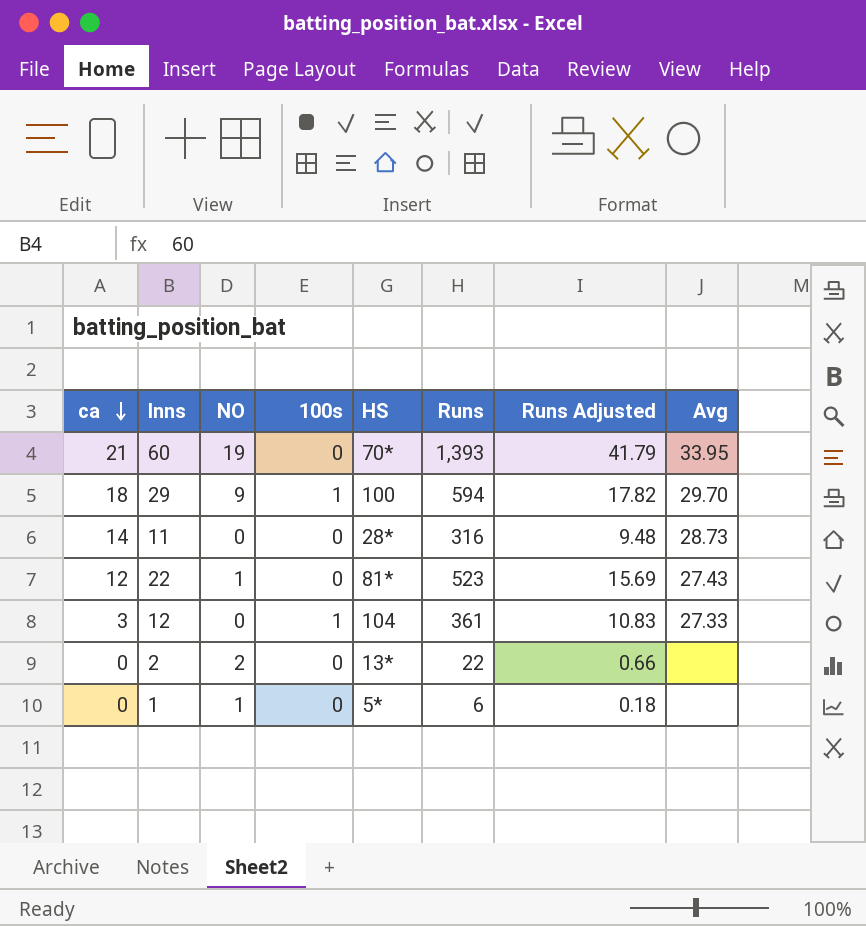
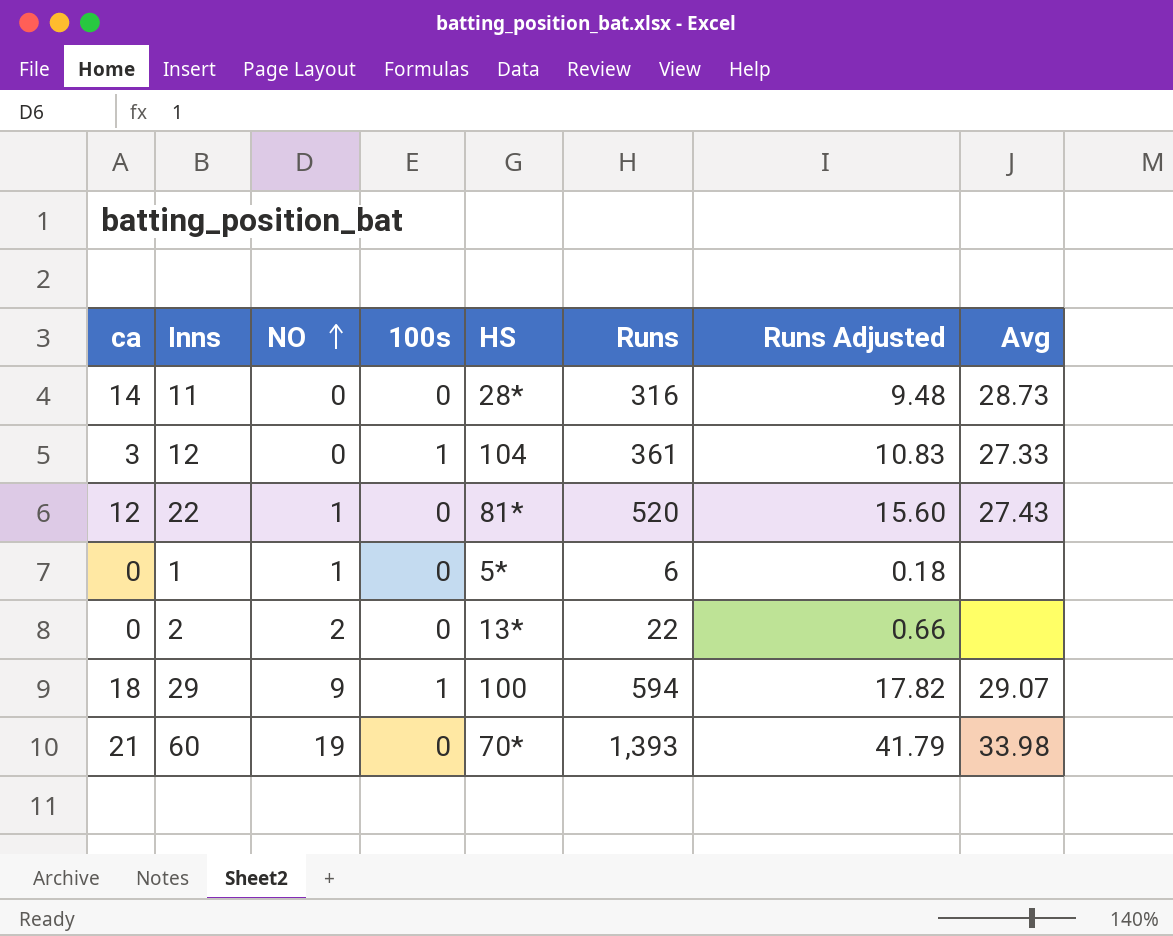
row order: ca descending -> NO ascending
22 | Runs: 523 -> 520
22 | Runs Adjusted: 15.69 -> 15.60
29 | Avg: 29.70 -> 29.07
60 | Avg: 33.95 -> 33.98

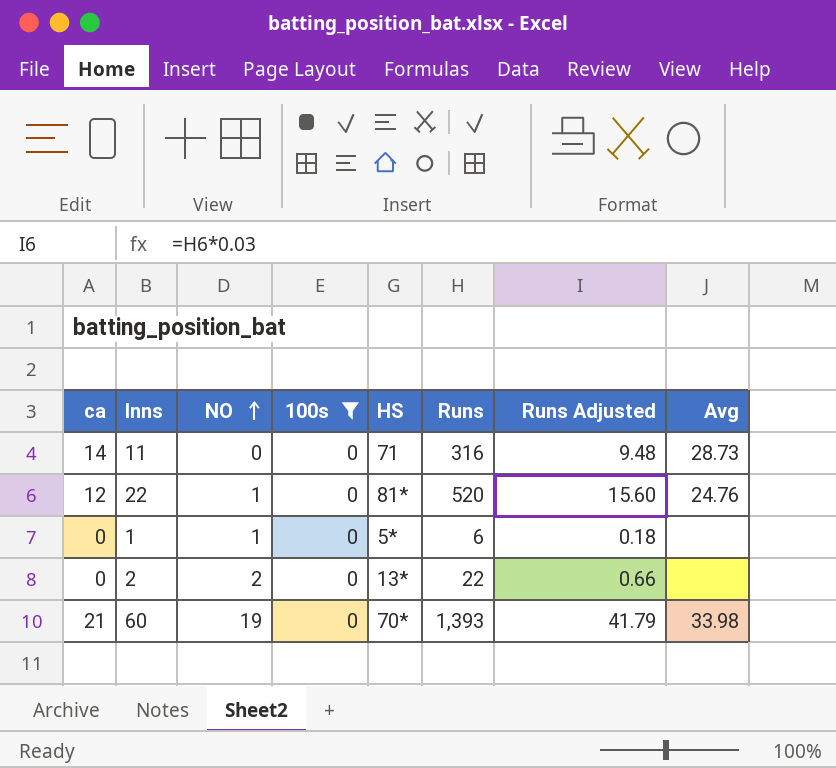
filter: none -> 100s = 0
11 | HS: 28* -> 71
22 | Avg: 27.43 -> 24.76

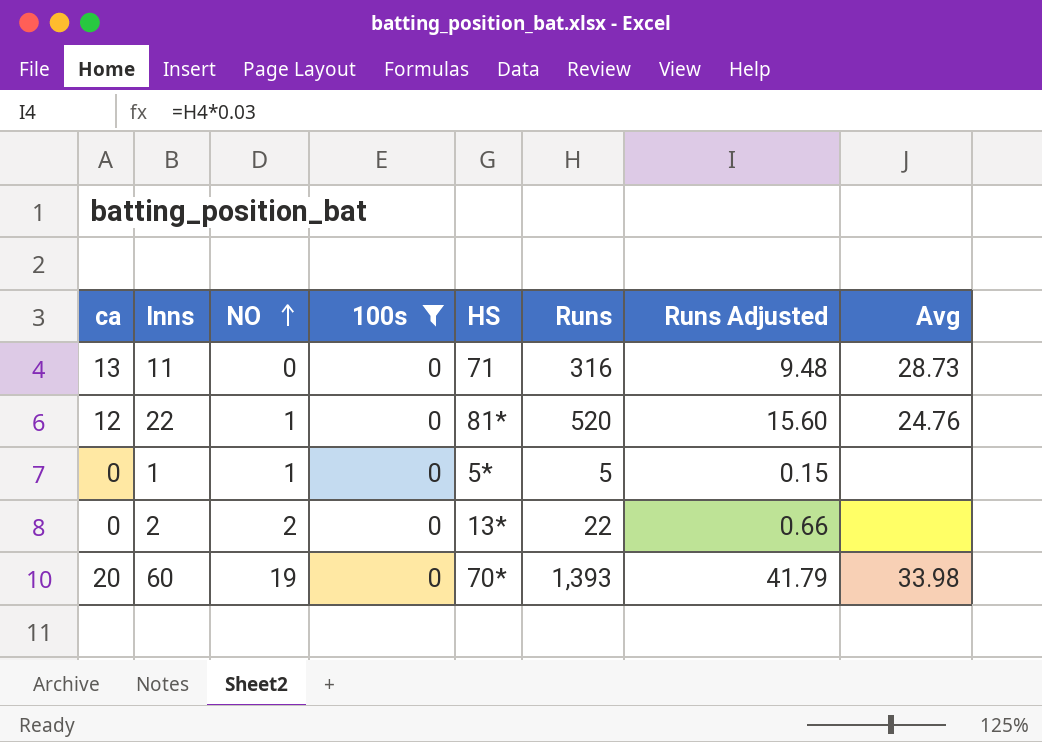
11 | ca: 14 -> 13
1 | Runs: 6 -> 5
1 | Runs Adjusted: 0.18 -> 0.15
60 | ca: 21 -> 20

